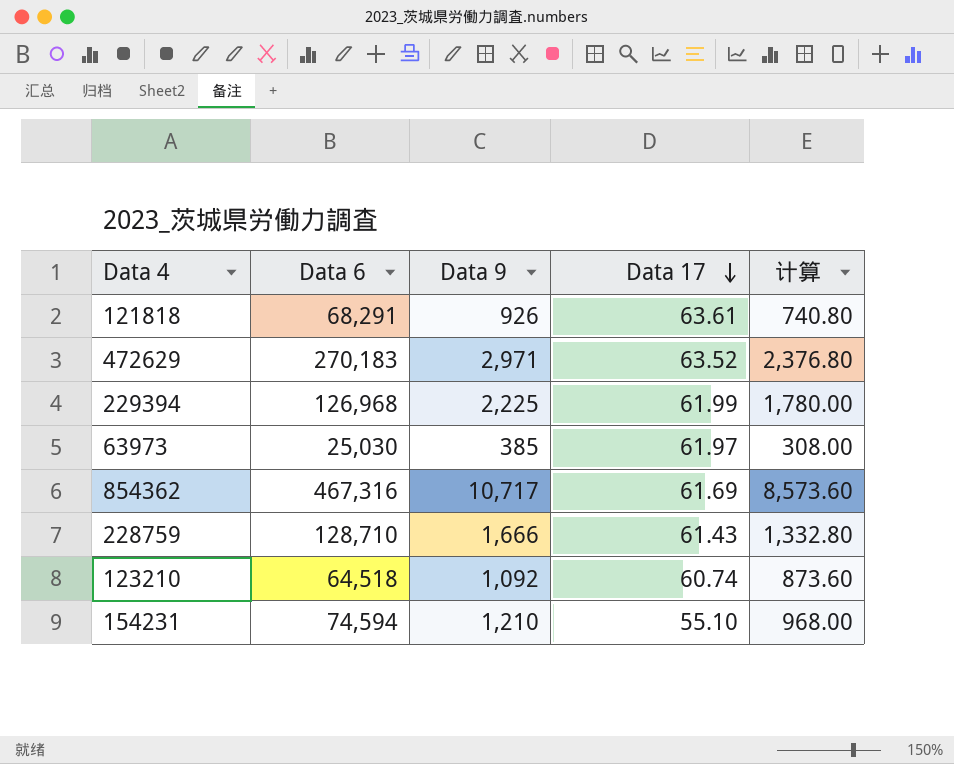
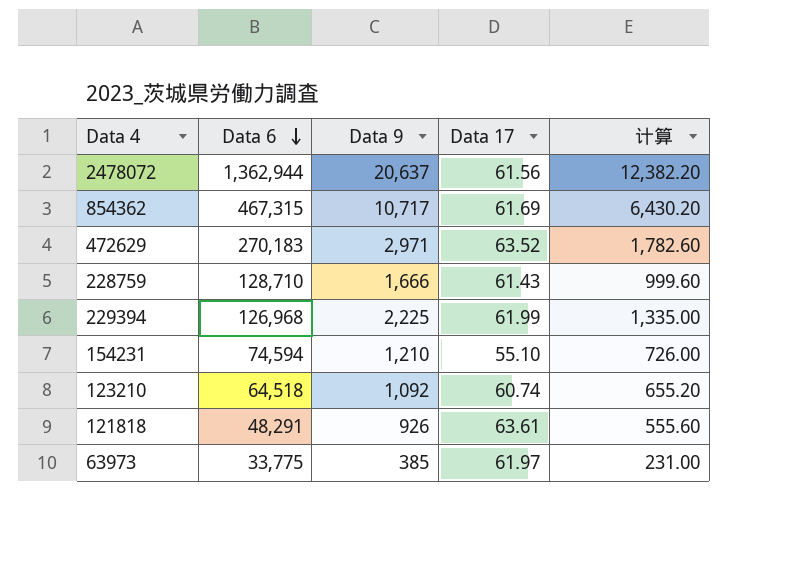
row order: Data 17 descending -> Data 6 descending
column 计算 | formula: [Data 9] * 0.8 -> [Data 9] * 0.6
row 2478072: none -> 1,362,944 | 20,637 | 61.56 | 12,382.20
854362 | Data 6: 467,316 -> 467,315
121818 | Data 6: 68,291 -> 48,291
63973 | Data 6: 25,030 -> 33,775

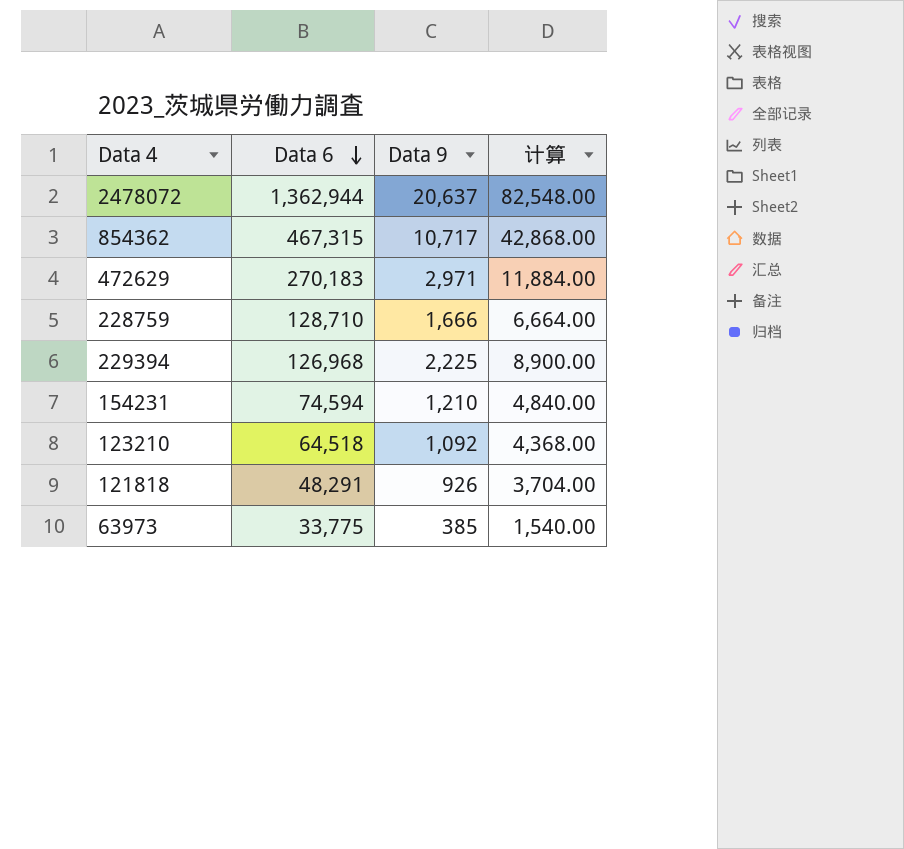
column Data 17 | position: 4 -> none
column 计算 | formula: [Data 9] * 0.6 -> [Data 9] * 4

